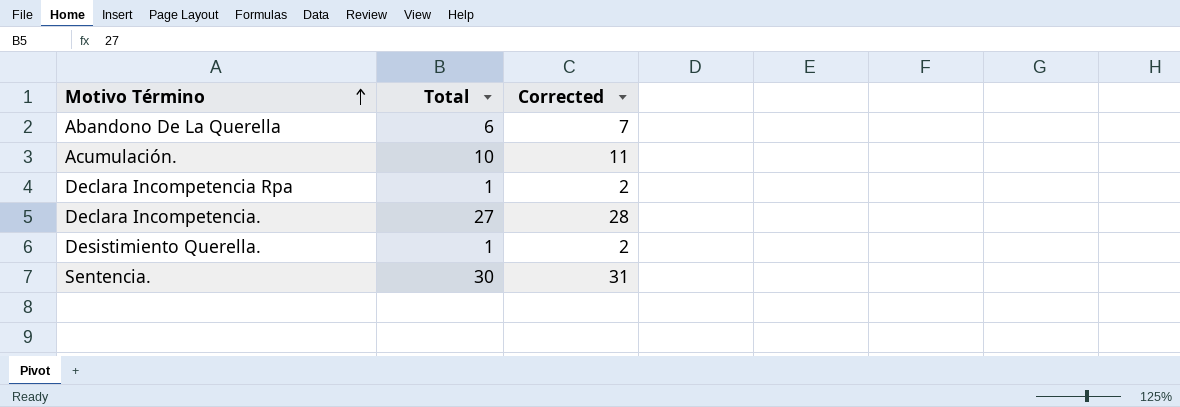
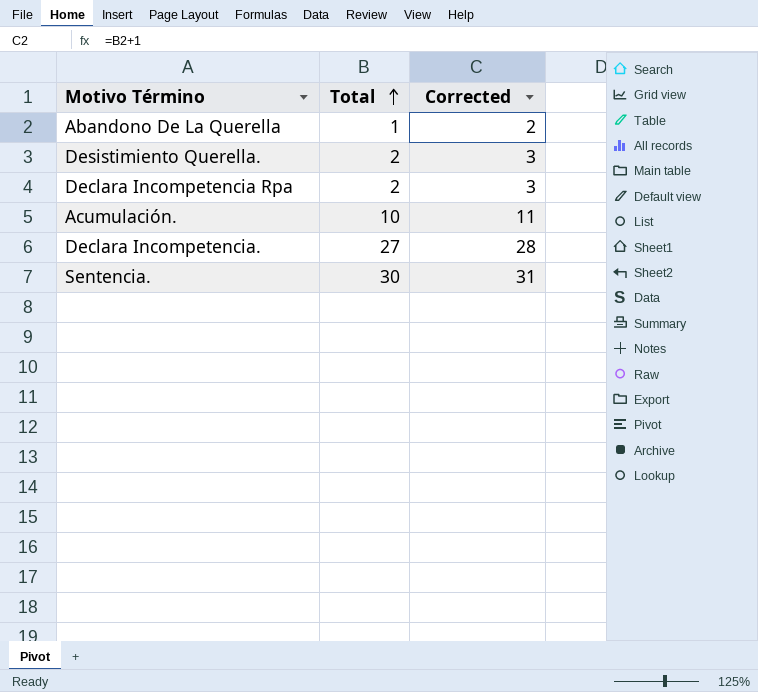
row order: Motivo Término ascending -> Total ascending
Abandono De La Querella | Total: 6 -> 1
Abandono De La Querella | Corrected: 7 -> 2
Desistimiento Querella. | Total: 1 -> 2
Desistimiento Querella. | Corrected: 2 -> 3
Declara Incompetencia Rpa | Total: 1 -> 2
Declara Incompetencia Rpa | Corrected: 2 -> 3

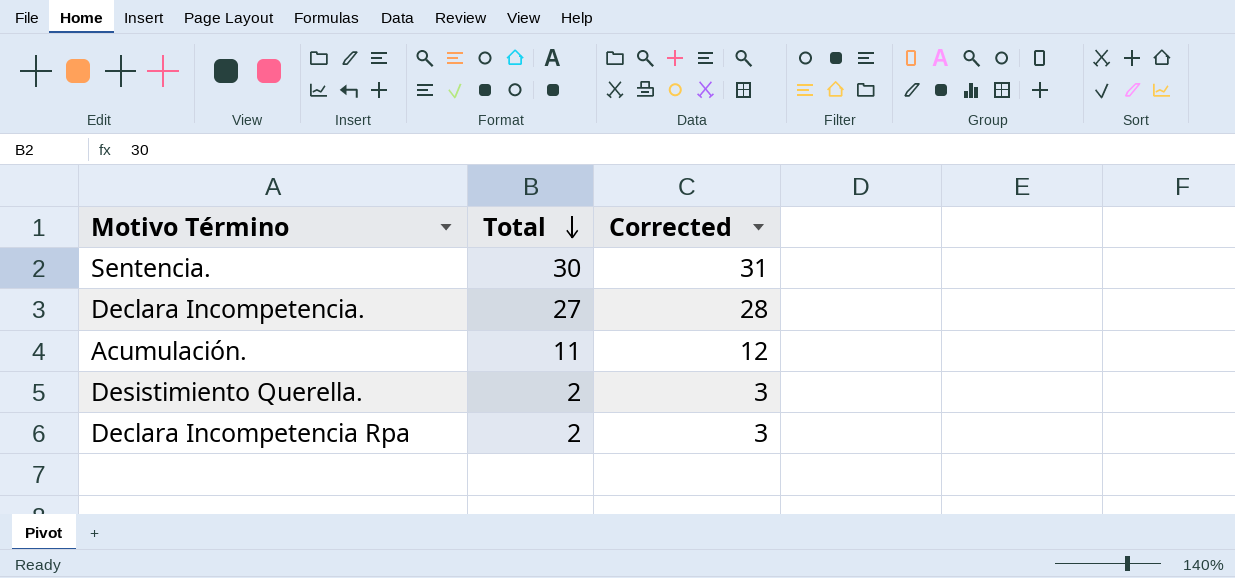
row order: Total ascending -> Total descending
row Abandono De La Querella: 1 | 2 -> none
Acumulación. | Total: 10 -> 11
Acumulación. | Corrected: 11 -> 12

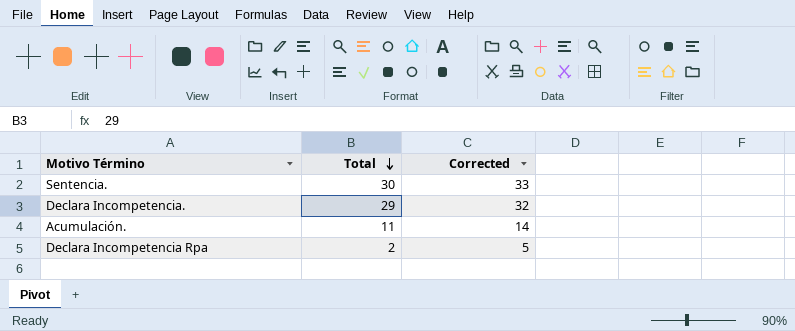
column Corrected | formula: [Total] + 1 -> [Total] + 3
row Desistimiento Querella.: 2 | 3 -> none
Declara Incompetencia. | Total: 27 -> 29

